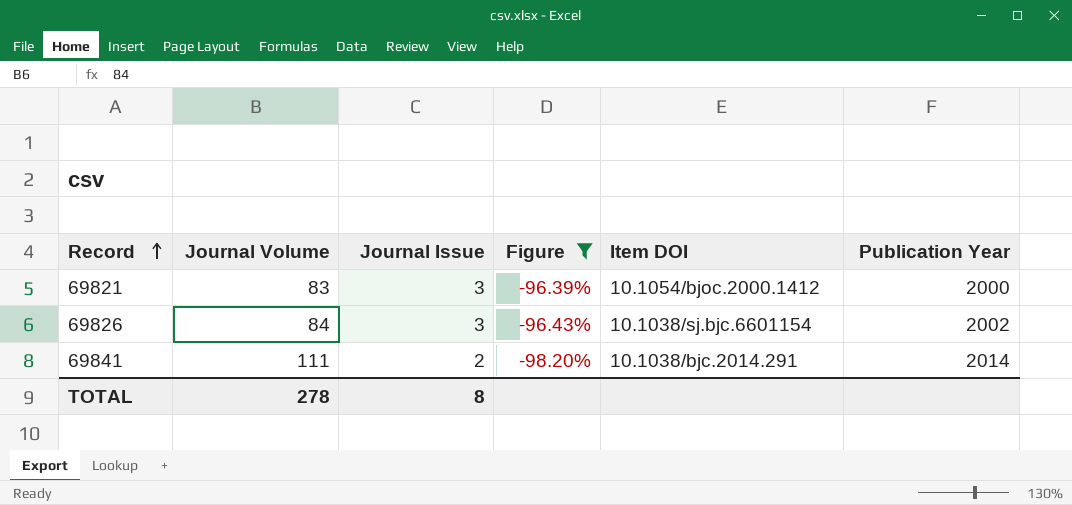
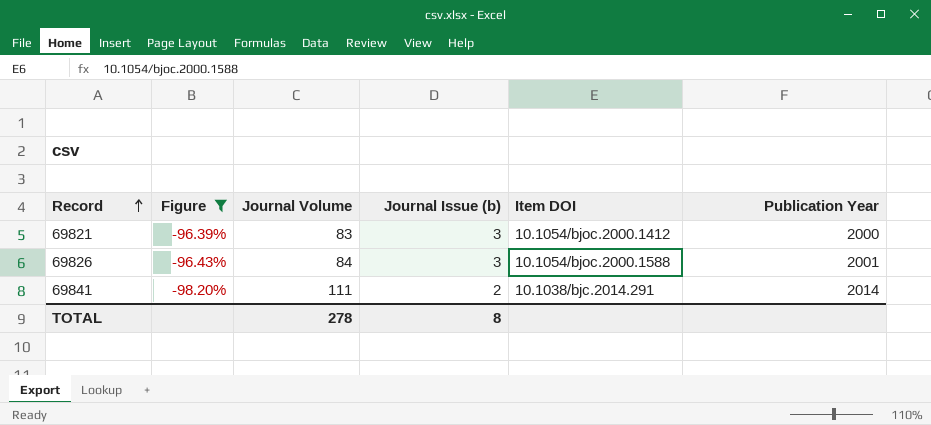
column Figure | position: 4 -> 2
column name: Journal Issue -> Journal Issue (b)
69826 | Item DOI: 10.1038/sj.bjc.6601154 -> 10.1054/bjoc.2000.1588
69826 | Publication Year: 2002 -> 2001

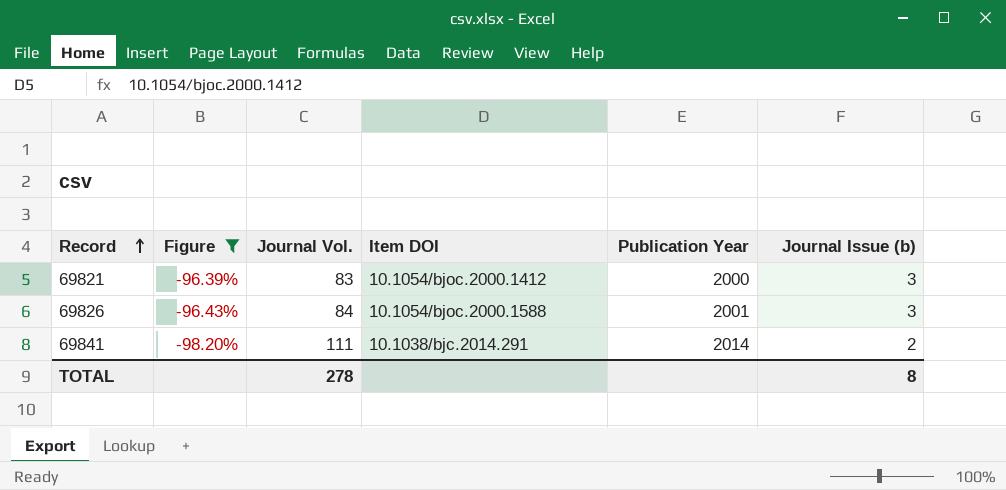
column name: Journal Volume -> Journal Vol.
column Journal Issue (b) | position: 4 -> 6

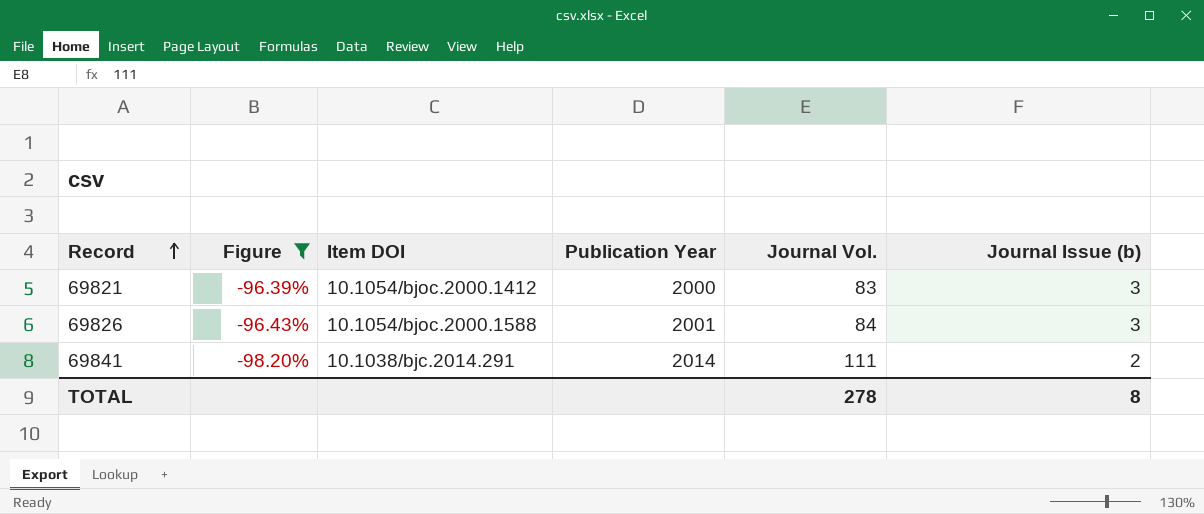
column Journal Vol. | position: 3 -> 5

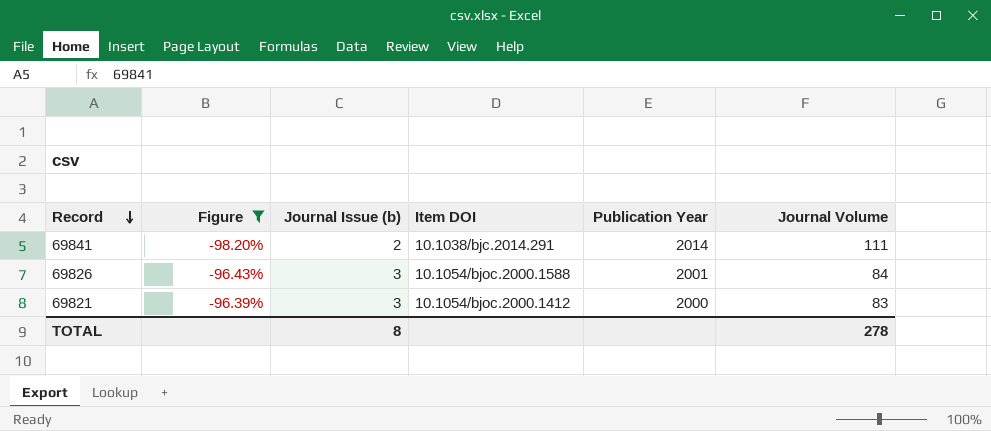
row order: Record ascending -> Record descending
column Journal Issue (b) | position: 6 -> 3
column name: Journal Vol. -> Journal Volume

